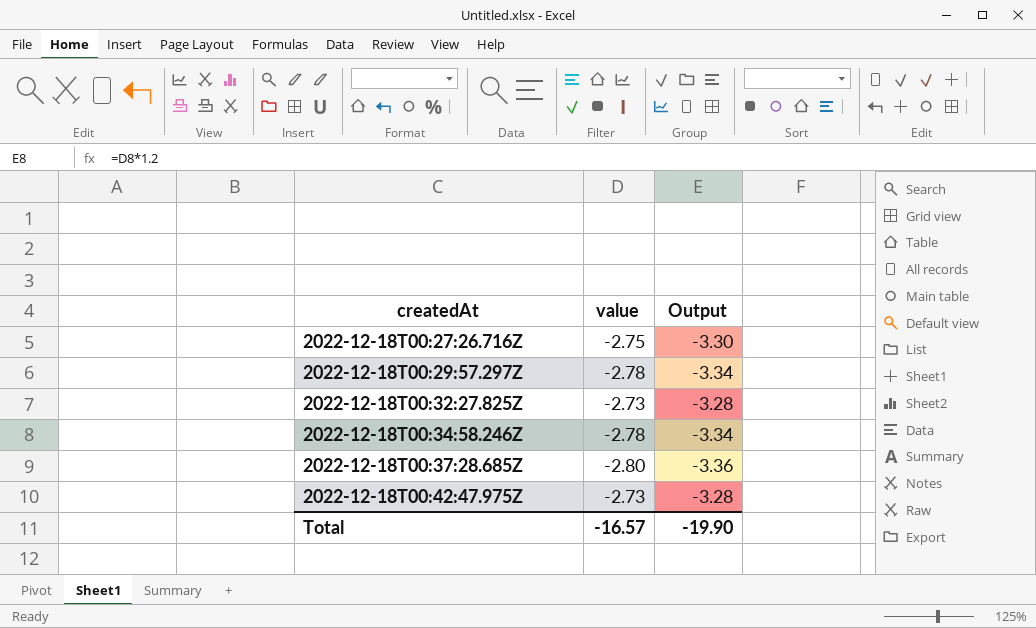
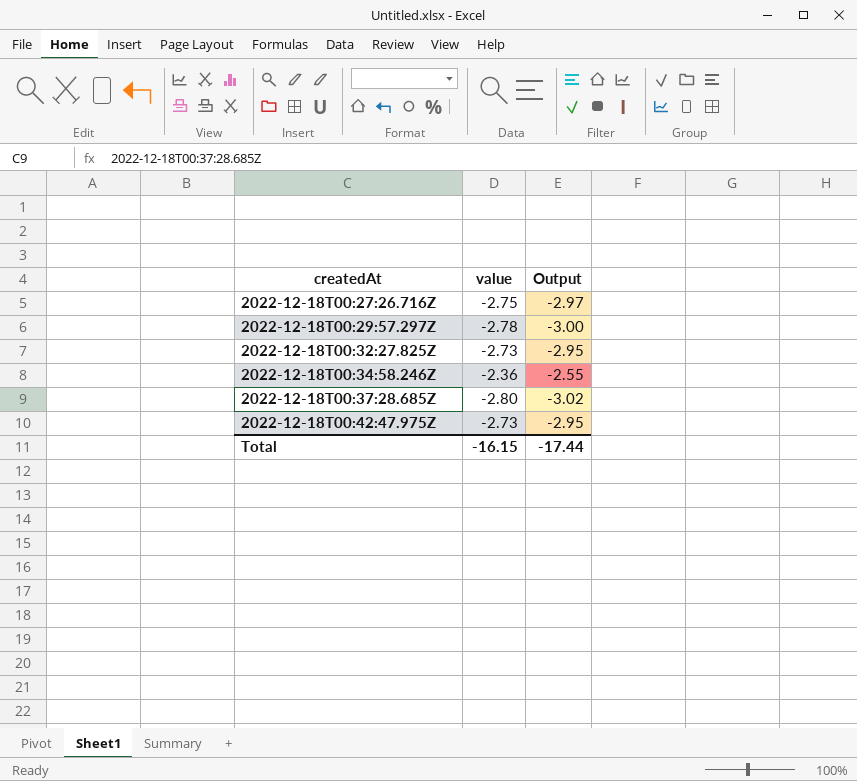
column Output | formula: [value] * 1.2 -> [value] * 1.08
2022-12-18T00:34:58.246Z | value: -2.78 -> -2.36
Total | value: -16.57 -> -16.15
Total | Output: -19.90 -> -17.44

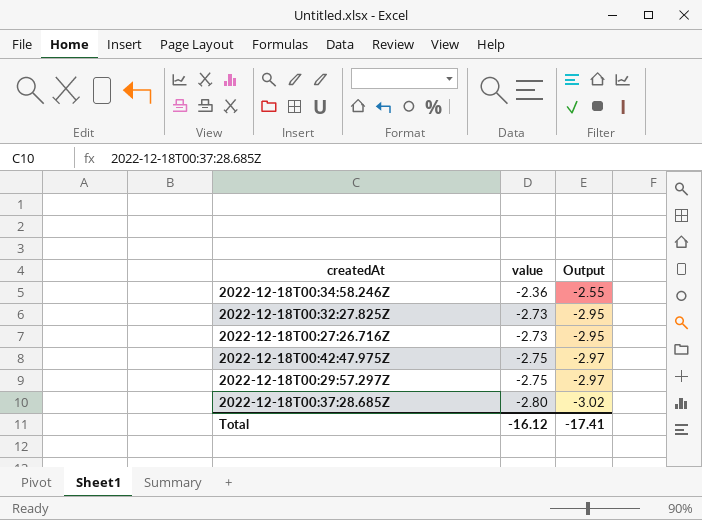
row order: createdAt ascending -> value descending
2022-12-18T00:27:26.716Z | value: -2.75 -> -2.73
2022-12-18T00:27:26.716Z | Output: -2.97 -> -2.95
2022-12-18T00:42:47.975Z | value: -2.73 -> -2.75
2022-12-18T00:42:47.975Z | Output: -2.95 -> -2.97
2022-12-18T00:29:57.297Z | value: -2.78 -> -2.75
2022-12-18T00:29:57.297Z | Output: -3.00 -> -2.97
Total | value: -16.15 -> -16.12
Total | Output: -17.44 -> -17.41

